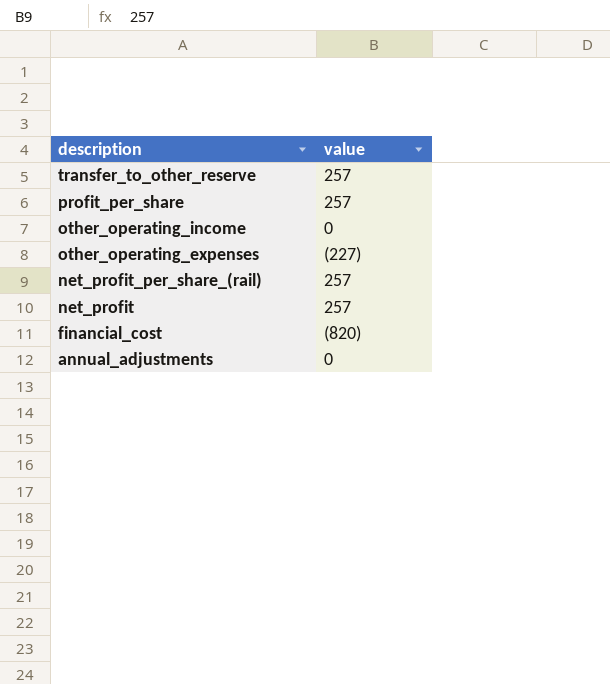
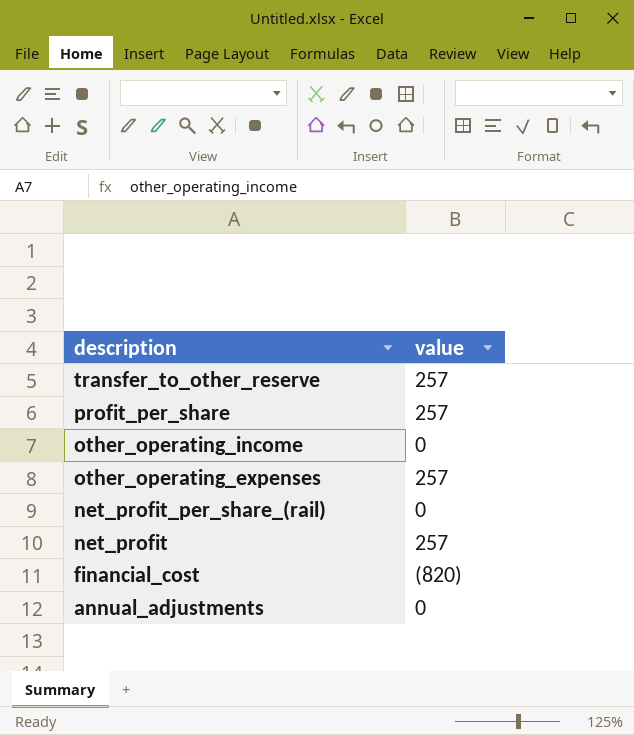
other_operating_expenses | value: (227) -> 257
net_profit_per_share_(rail) | value: 257 -> 0

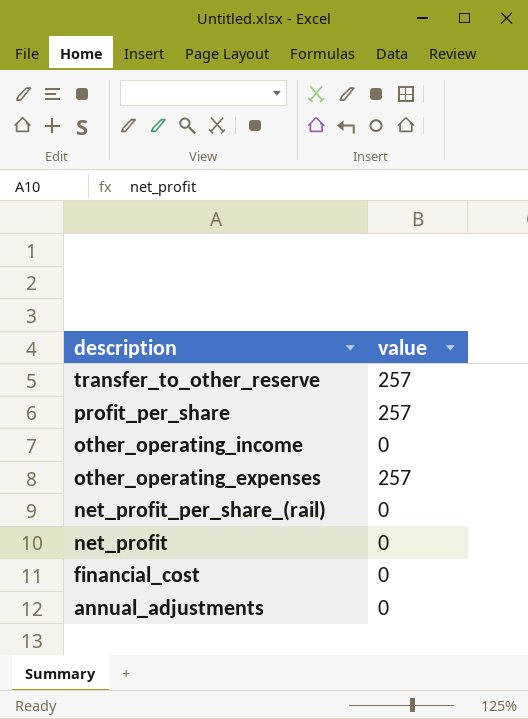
net_profit | value: 257 -> 0
financial_cost | value: (820) -> 0

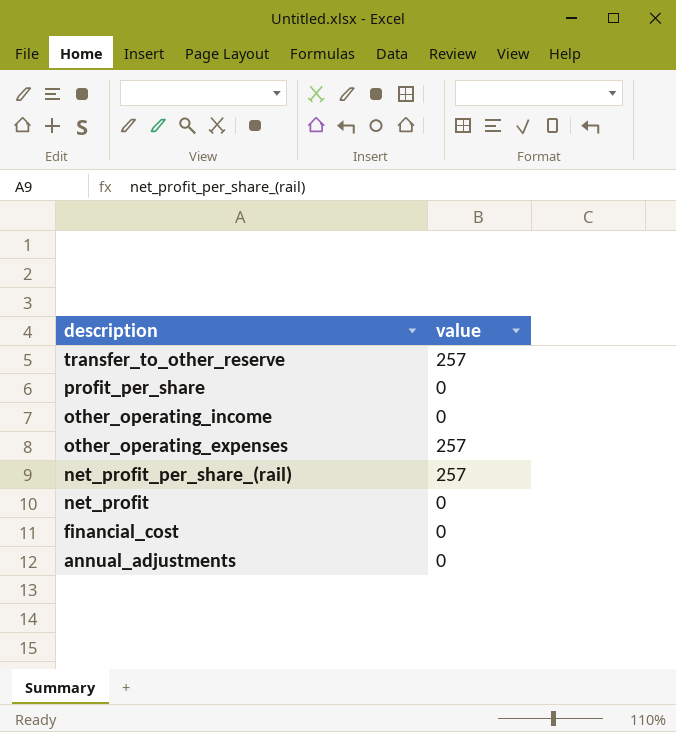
profit_per_share | value: 257 -> 0
net_profit_per_share_(rail) | value: 0 -> 257

